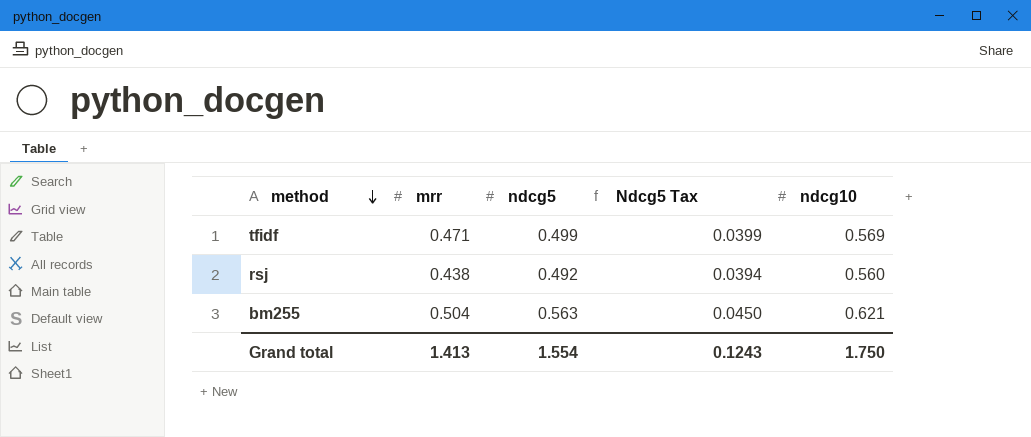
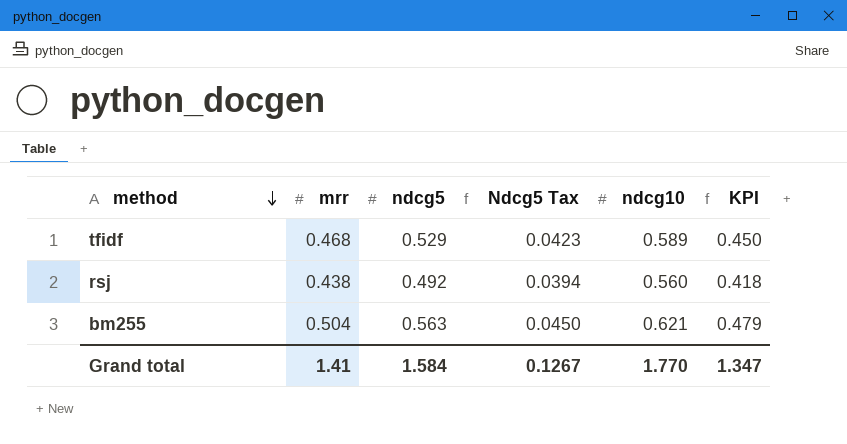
column KPI | formula: none -> [ndcg5] * 0.85
tfidf | mrr: 0.471 -> 0.468
tfidf | ndcg5: 0.499 -> 0.529
tfidf | Ndcg5 Tax: 0.0399 -> 0.0423
tfidf | ndcg10: 0.569 -> 0.589
Grand total | mrr: 1.413 -> 1.41
Grand total | ndcg5: 1.554 -> 1.584
Grand total | Ndcg5 Tax: 0.1243 -> 0.1267
Grand total | ndcg10: 1.750 -> 1.770

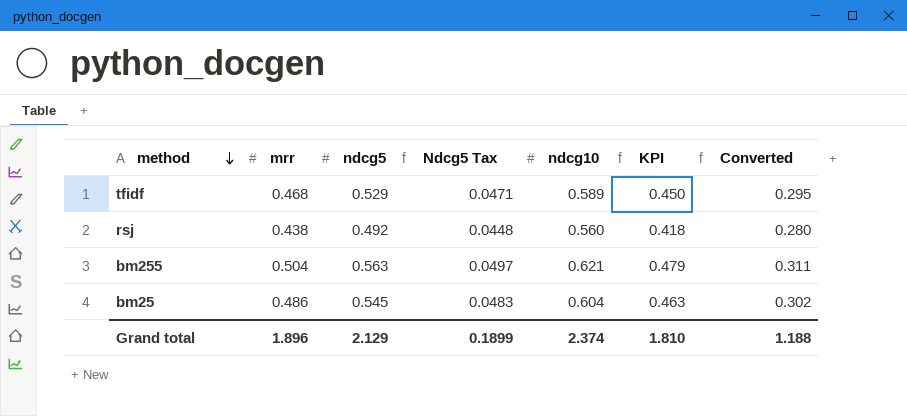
column Ndcg5 Tax | formula: [ndcg5] * 0.08 -> [ndcg10] * 0.08
column Converted | formula: none -> [ndcg10] * 0.5
row bm25: none -> 0.486 | 0.545 | 0.0483 | 0.604 | 0.463 | 0.302
Grand total | mrr: 1.41 -> 1.896
Grand total | ndcg5: 1.584 -> 2.129
Grand total | Ndcg5 Tax: 0.1267 -> 0.1899
Grand total | ndcg10: 1.770 -> 2.374
Grand total | KPI: 1.347 -> 1.810

